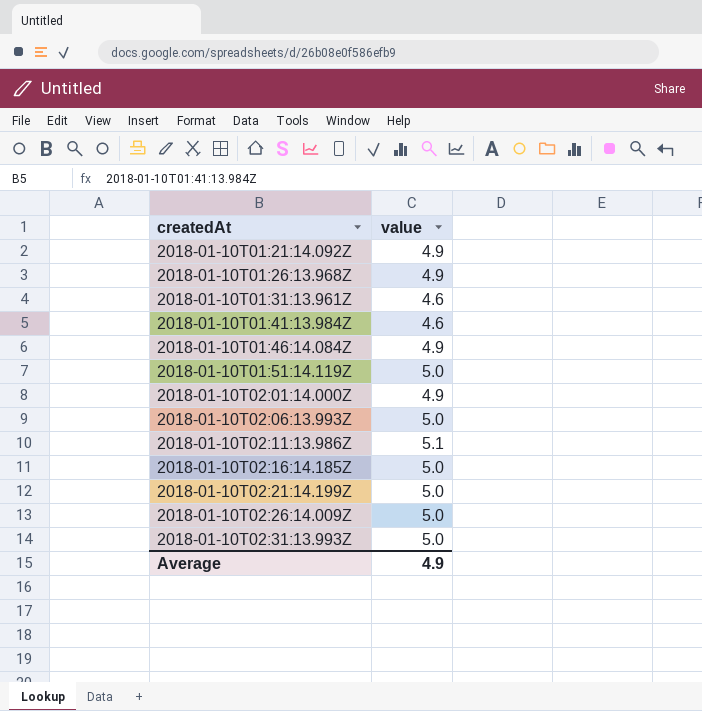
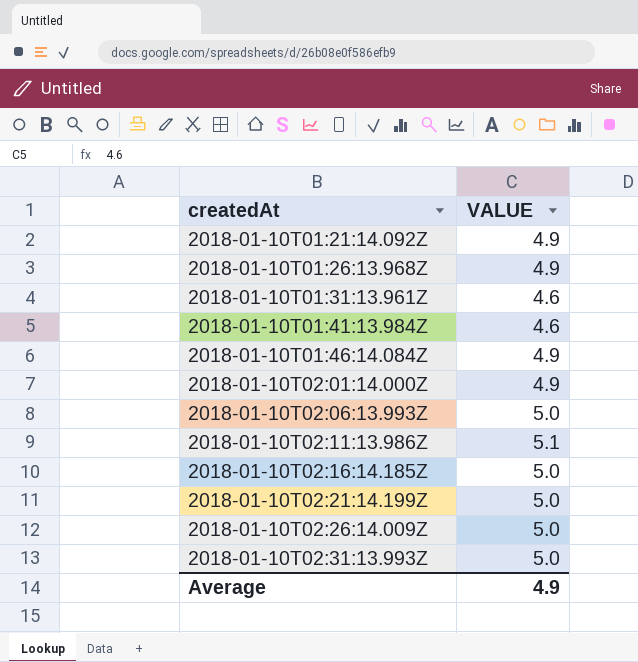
column name: value -> VALUE
row 2018-01-10T01:51:14.119Z: 5.0 -> none

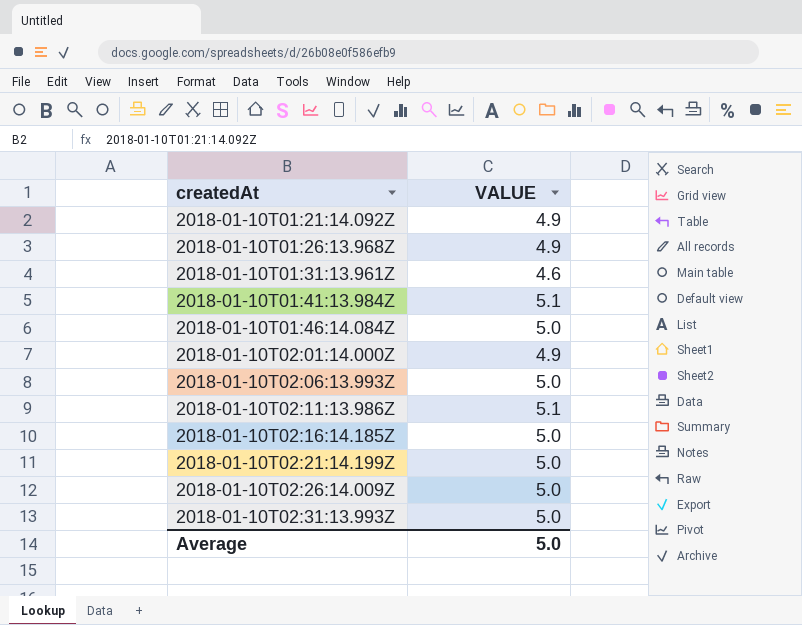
2018-01-10T01:41:13.984Z | VALUE: 4.6 -> 5.1
2018-01-10T01:46:14.084Z | VALUE: 4.9 -> 5.0
Average | VALUE: 4.9 -> 5.0

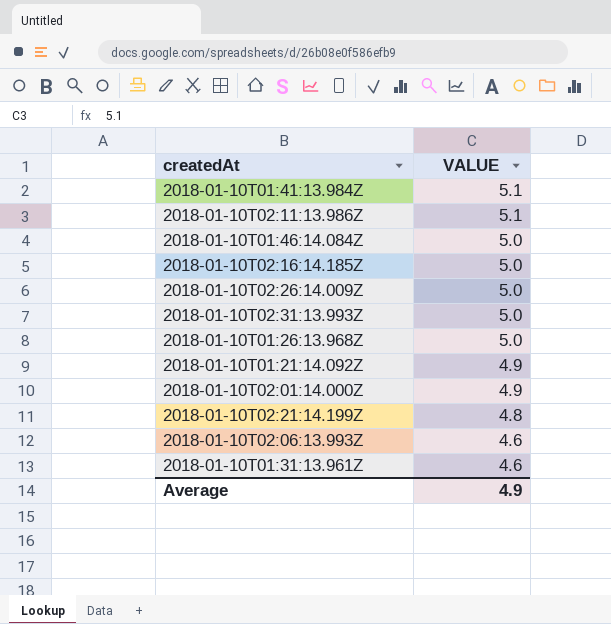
row order: createdAt ascending -> VALUE descending
2018-01-10T01:26:13.968Z | VALUE: 4.9 -> 5.0
2018-01-10T02:21:14.199Z | VALUE: 5.0 -> 4.8
2018-01-10T02:06:13.993Z | VALUE: 5.0 -> 4.6
Average | VALUE: 5.0 -> 4.9

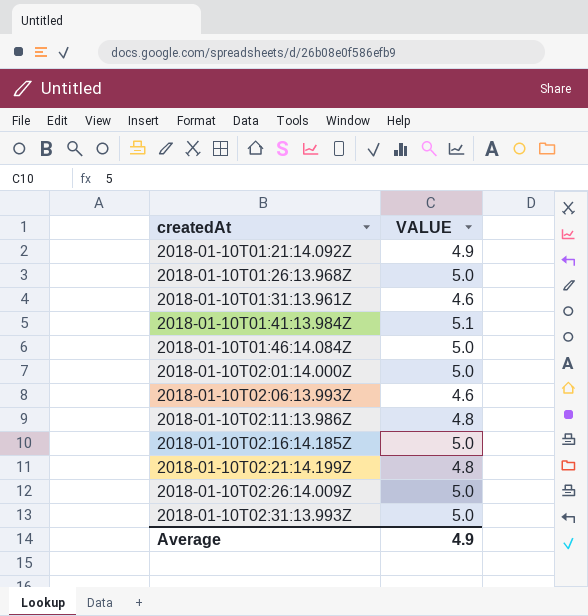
row order: VALUE descending -> createdAt ascending
2018-01-10T02:01:14.000Z | VALUE: 4.9 -> 5.0
2018-01-10T02:11:13.986Z | VALUE: 5.1 -> 4.8

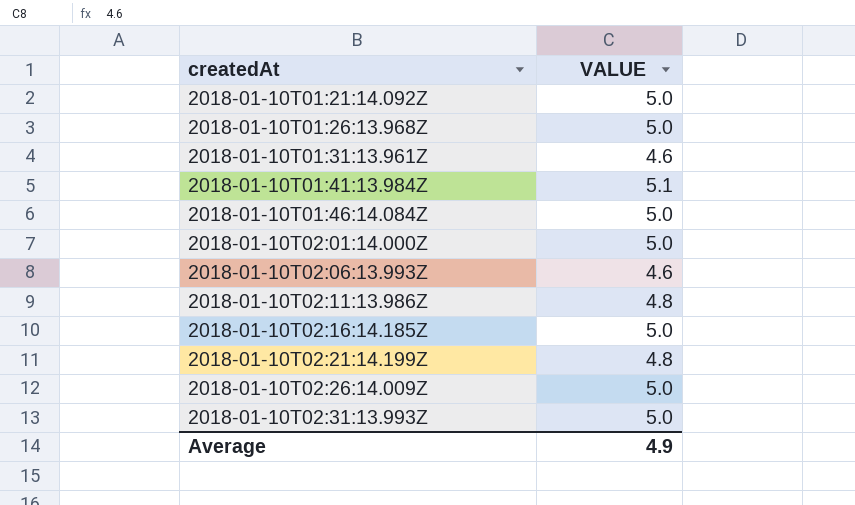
2018-01-10T01:21:14.092Z | VALUE: 4.9 -> 5.0

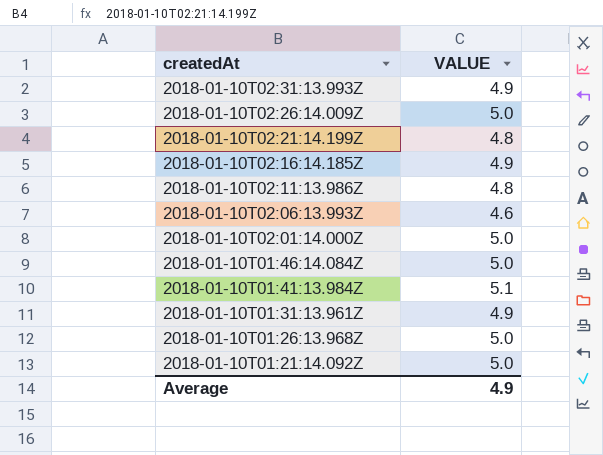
row order: createdAt ascending -> createdAt descending
2018-01-10T02:31:13.993Z | VALUE: 5.0 -> 4.9
2018-01-10T02:16:14.185Z | VALUE: 5.0 -> 4.9
2018-01-10T01:31:13.961Z | VALUE: 4.6 -> 4.9

